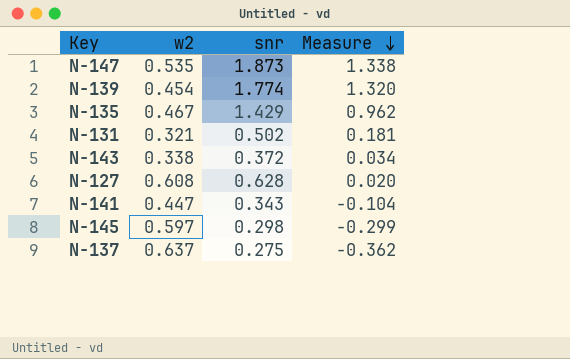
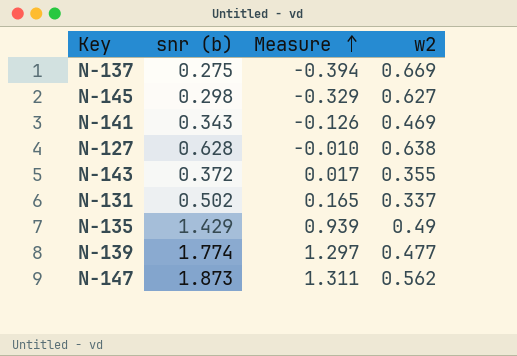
row order: Measure descending -> Measure ascending
column name: snr -> snr (b)
column w2 | position: 2 -> 4
N-137 | Measure: -0.362 -> -0.394
N-137 | w2: 0.637 -> 0.669
N-145 | Measure: -0.299 -> -0.329
N-145 | w2: 0.597 -> 0.627
N-141 | Measure: -0.104 -> -0.126
N-141 | w2: 0.447 -> 0.469
N-127 | Measure: 0.020 -> -0.010
N-127 | w2: 0.608 -> 0.638
N-143 | Measure: 0.034 -> 0.017
N-143 | w2: 0.338 -> 0.355
N-131 | Measure: 0.181 -> 0.165
N-131 | w2: 0.321 -> 0.337
N-135 | Measure: 0.962 -> 0.939
N-135 | w2: 0.467 -> 0.49
N-139 | Measure: 1.320 -> 1.297
N-139 | w2: 0.454 -> 0.477
N-147 | Measure: 1.338 -> 1.311
N-147 | w2: 0.535 -> 0.562

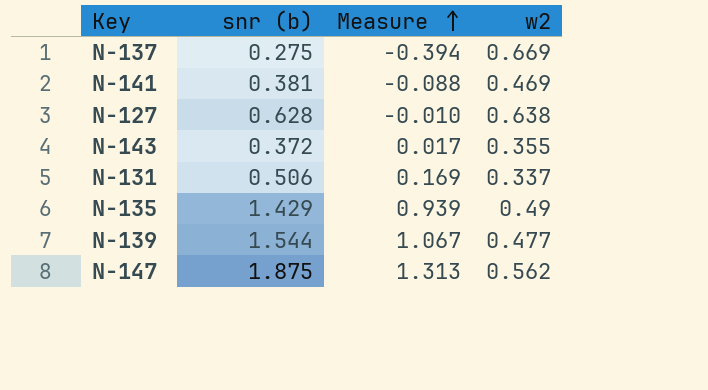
row N-145: 0.298 | -0.329 | 0.627 -> none
N-141 | snr (b): 0.343 -> 0.381
N-141 | Measure: -0.126 -> -0.088
N-131 | snr (b): 0.502 -> 0.506
N-131 | Measure: 0.165 -> 0.169
N-139 | snr (b): 1.774 -> 1.544
N-139 | Measure: 1.297 -> 1.067
N-147 | snr (b): 1.873 -> 1.875
N-147 | Measure: 1.311 -> 1.313

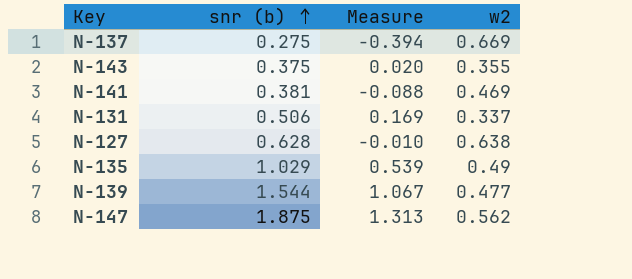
row order: Measure ascending -> snr (b) ascending
N-143 | snr (b): 0.372 -> 0.375
N-143 | Measure: 0.017 -> 0.020
N-135 | snr (b): 1.429 -> 1.029
N-135 | Measure: 0.939 -> 0.539

